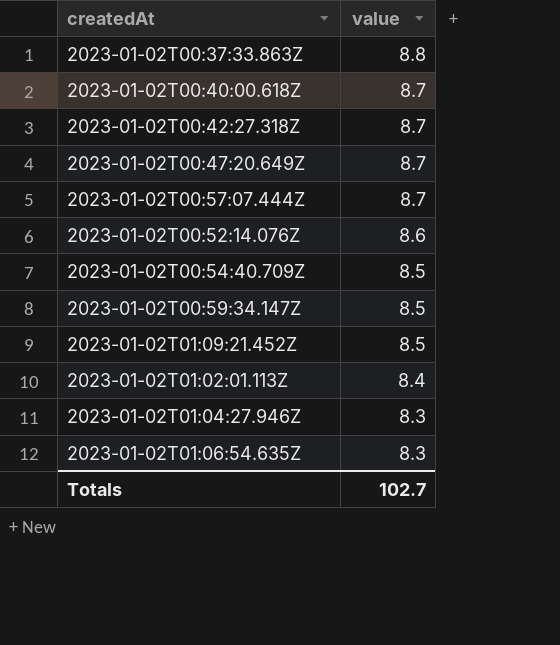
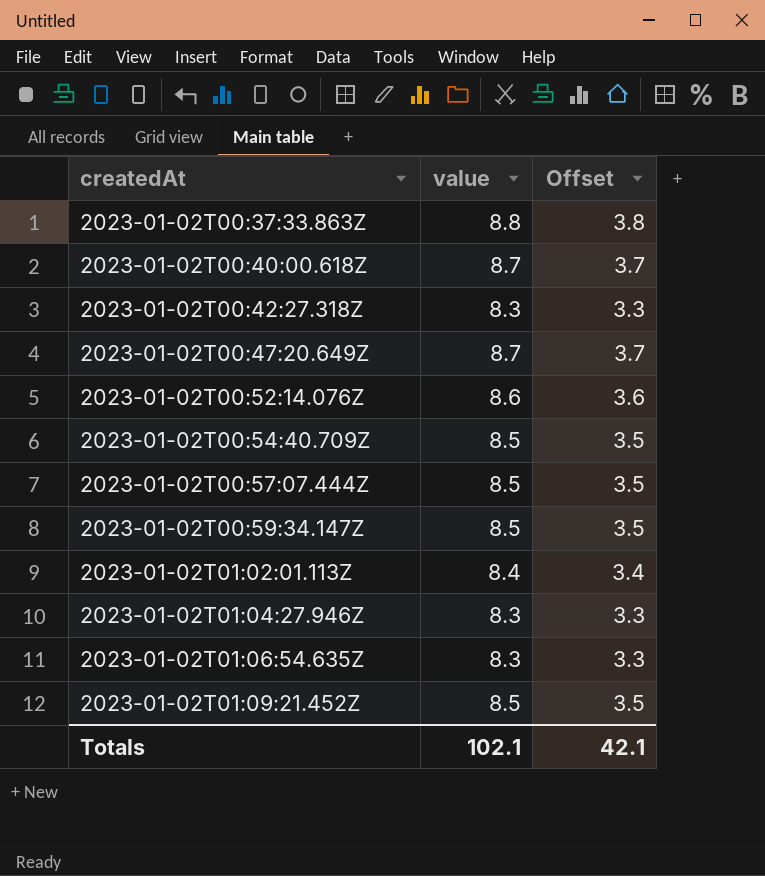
row order: value descending -> createdAt ascending
column Offset | formula: none -> [value] - 5
2023-01-02T00:42:27.318Z | value: 8.7 -> 8.3
2023-01-02T00:57:07.444Z | value: 8.7 -> 8.5
Totals | value: 102.7 -> 102.1

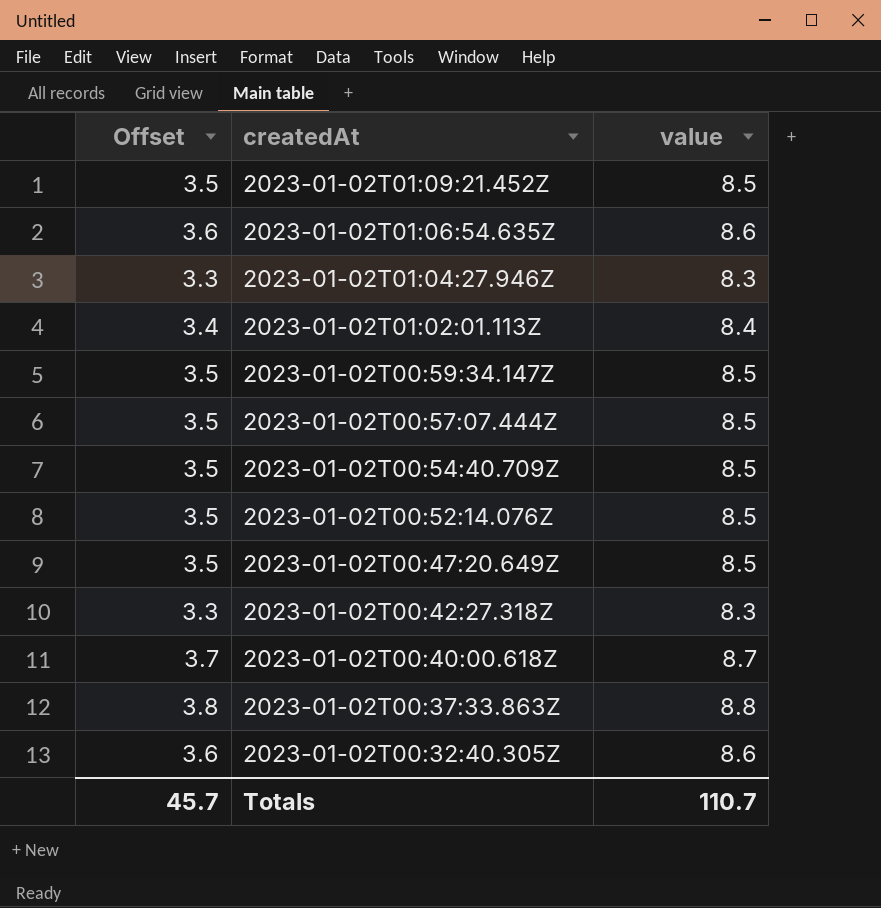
row order: createdAt ascending -> createdAt descending
column Offset | position: 3 -> 1
2023-01-02T01:06:54.635Z | Offset: 3.3 -> 3.6
2023-01-02T01:06:54.635Z | value: 8.3 -> 8.6
2023-01-02T00:52:14.076Z | Offset: 3.6 -> 3.5
2023-01-02T00:52:14.076Z | value: 8.6 -> 8.5
2023-01-02T00:47:20.649Z | Offset: 3.7 -> 3.5
2023-01-02T00:47:20.649Z | value: 8.7 -> 8.5
row 2023-01-02T00:32:40.305Z: none -> 3.6 | 8.6
Totals | Offset: 42.1 -> 45.7
Totals | value: 102.1 -> 110.7

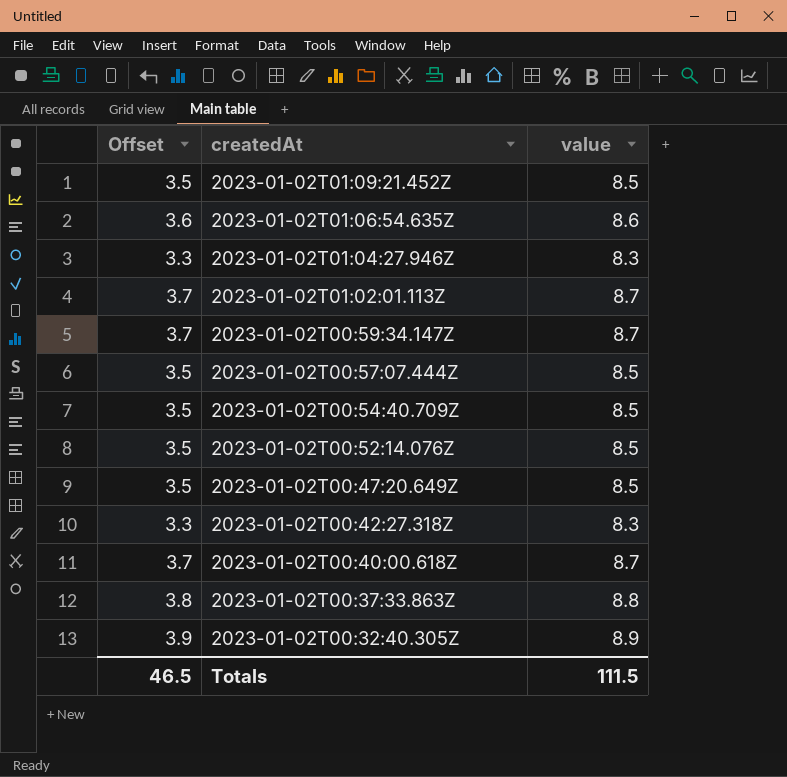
2023-01-02T01:02:01.113Z | Offset: 3.4 -> 3.7
2023-01-02T01:02:01.113Z | value: 8.4 -> 8.7
2023-01-02T00:59:34.147Z | Offset: 3.5 -> 3.7
2023-01-02T00:59:34.147Z | value: 8.5 -> 8.7
2023-01-02T00:32:40.305Z | Offset: 3.6 -> 3.9
2023-01-02T00:32:40.305Z | value: 8.6 -> 8.9
Totals | Offset: 45.7 -> 46.5
Totals | value: 110.7 -> 111.5

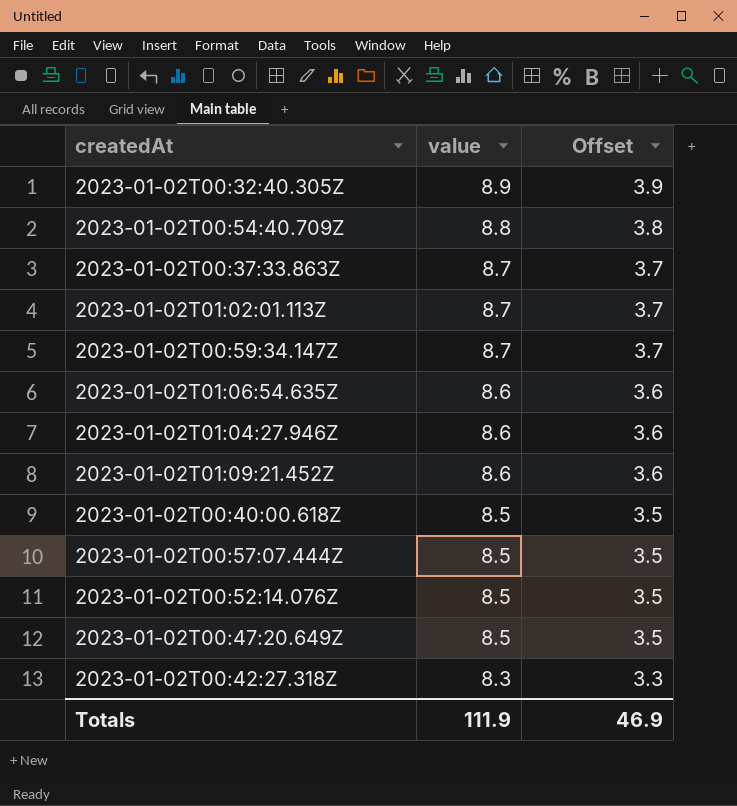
row order: createdAt descending -> value descending
column Offset | position: 1 -> 3
2023-01-02T00:54:40.709Z | value: 8.5 -> 8.8
2023-01-02T00:54:40.709Z | Offset: 3.5 -> 3.8
2023-01-02T00:37:33.863Z | value: 8.8 -> 8.7
2023-01-02T00:37:33.863Z | Offset: 3.8 -> 3.7
2023-01-02T01:04:27.946Z | value: 8.3 -> 8.6
2023-01-02T01:04:27.946Z | Offset: 3.3 -> 3.6
2023-01-02T01:09:21.452Z | value: 8.5 -> 8.6
2023-01-02T01:09:21.452Z | Offset: 3.5 -> 3.6
2023-01-02T00:40:00.618Z | value: 8.7 -> 8.5
2023-01-02T00:40:00.618Z | Offset: 3.7 -> 3.5
Totals | value: 111.5 -> 111.9
Totals | Offset: 46.5 -> 46.9

